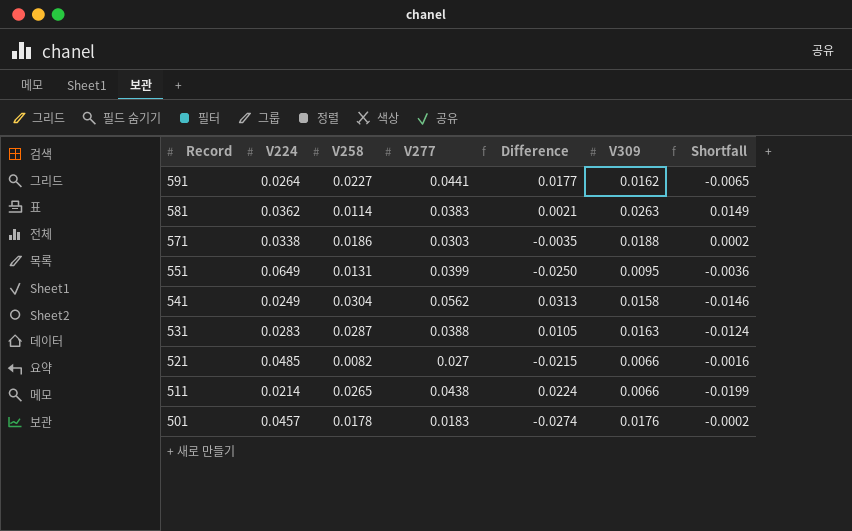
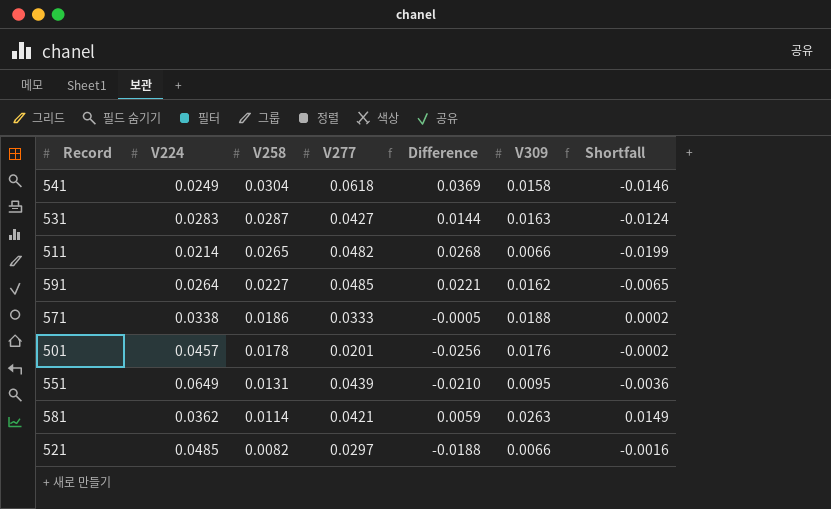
row order: Record descending -> V258 descending
541 | V277: 0.0562 -> 0.0618
541 | Difference: 0.0313 -> 0.0369
531 | V277: 0.0388 -> 0.0427
531 | Difference: 0.0105 -> 0.0144
511 | V277: 0.0438 -> 0.0482
511 | Difference: 0.0224 -> 0.0268
591 | V277: 0.0441 -> 0.0485
591 | Difference: 0.0177 -> 0.0221
571 | V277: 0.0303 -> 0.0333
571 | Difference: -0.0035 -> -0.0005
501 | V277: 0.0183 -> 0.0201
501 | Difference: -0.0274 -> -0.0256
551 | V277: 0.0399 -> 0.0439
551 | Difference: -0.0250 -> -0.0210
581 | V277: 0.0383 -> 0.0421
581 | Difference: 0.0021 -> 0.0059
521 | V277: 0.027 -> 0.0297
521 | Difference: -0.0215 -> -0.0188

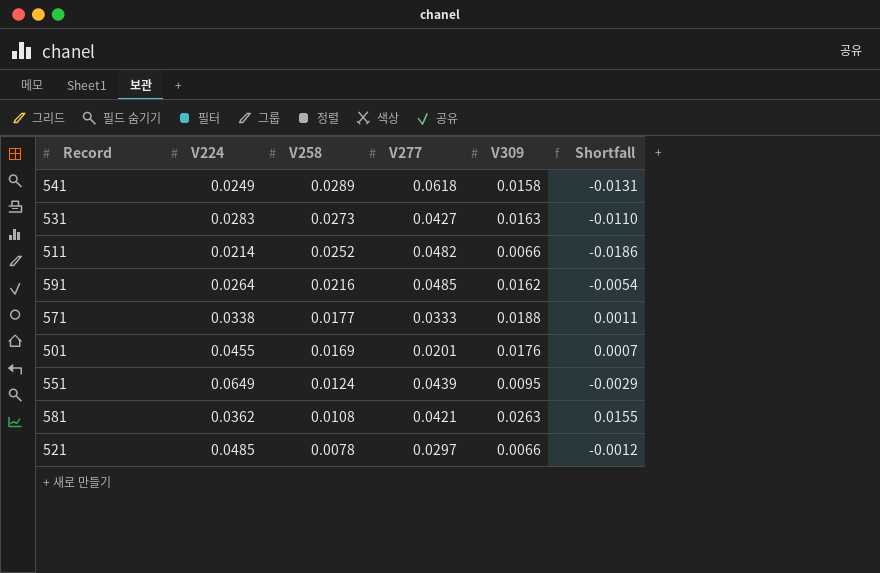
column Difference | formula: [V277] - [V224] -> none
541 | V258: 0.0304 -> 0.0289
541 | Shortfall: -0.0146 -> -0.0131
531 | V258: 0.0287 -> 0.0273
531 | Shortfall: -0.0124 -> -0.0110
511 | V258: 0.0265 -> 0.0252
511 | Shortfall: -0.0199 -> -0.0186
591 | V258: 0.0227 -> 0.0216
591 | Shortfall: -0.0065 -> -0.0054
571 | V258: 0.0186 -> 0.0177
571 | Shortfall: 0.0002 -> 0.0011
501 | V224: 0.0457 -> 0.0455
501 | V258: 0.0178 -> 0.0169
501 | Shortfall: -0.0002 -> 0.0007
551 | V258: 0.0131 -> 0.0124
551 | Shortfall: -0.0036 -> -0.0029
581 | V258: 0.0114 -> 0.0108
581 | Shortfall: 0.0149 -> 0.0155
521 | V258: 0.0082 -> 0.0078
521 | Shortfall: -0.0016 -> -0.0012

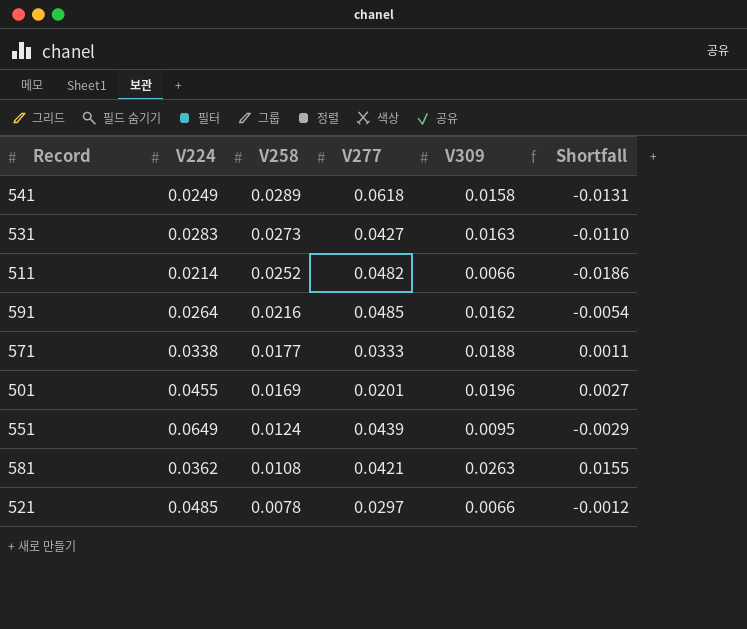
501 | V309: 0.0176 -> 0.0196
501 | Shortfall: 0.0007 -> 0.0027

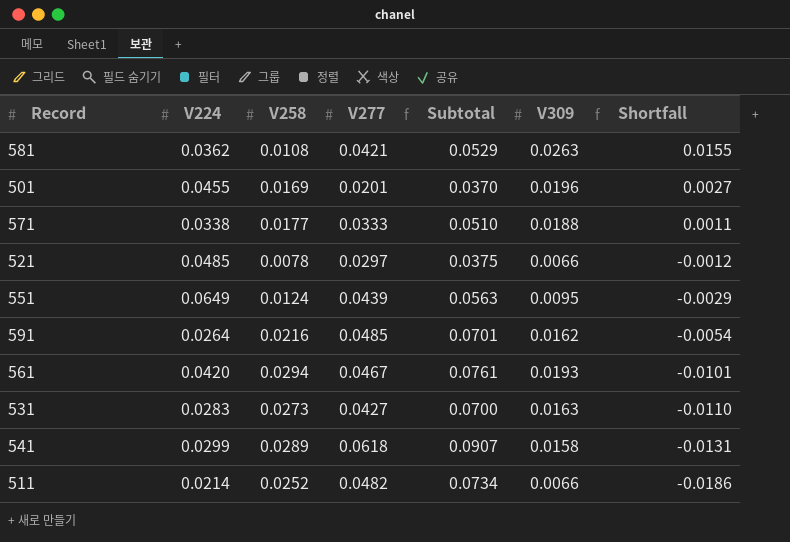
row order: V258 descending -> Shortfall descending
column Subtotal | formula: none -> [V258] + [V277]
row 561: none -> 0.0420 | 0.0294 | 0.0467 | 0.0761 | 0.0193 | -0.0101
541 | V224: 0.0249 -> 0.0299

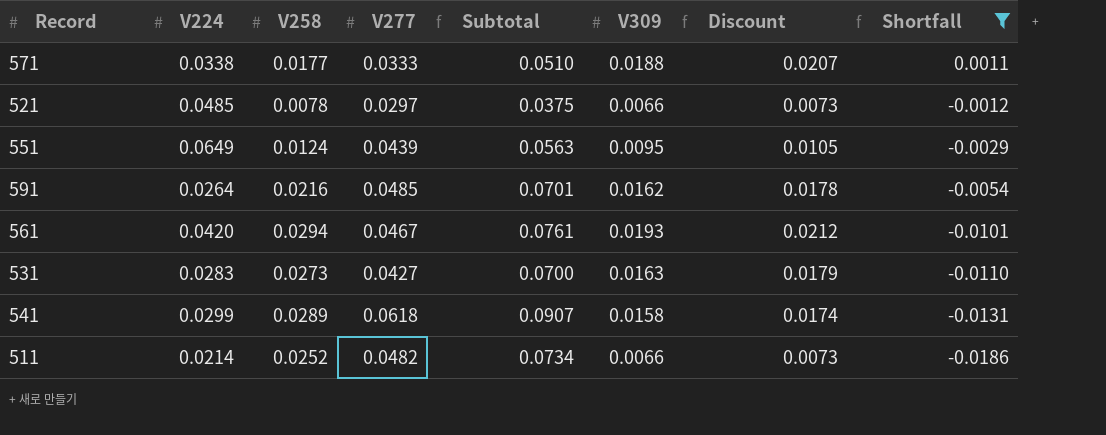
filter: none -> Shortfall <= 0.0011
column Discount | formula: none -> [V309] * 1.1

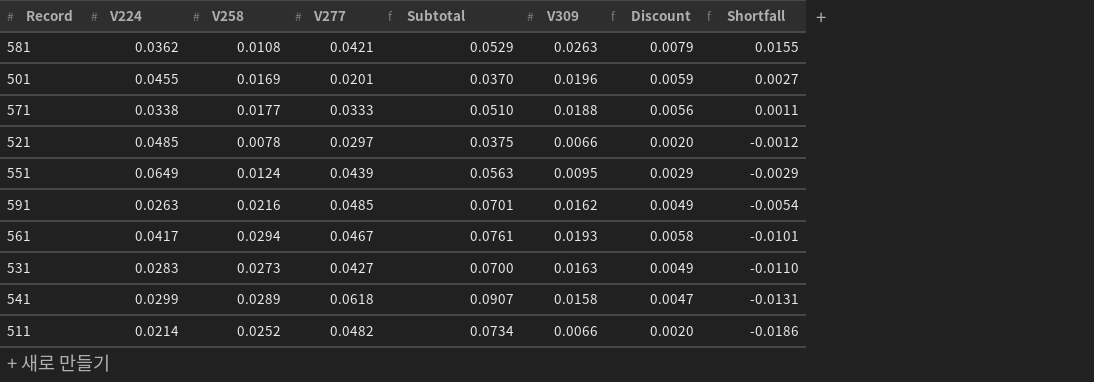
filter: Shortfall <= 0.0011 -> none
column Discount | formula: [V309] * 1.1 -> [V309] * 0.3
591 | V224: 0.0264 -> 0.0263
561 | V224: 0.0420 -> 0.0417

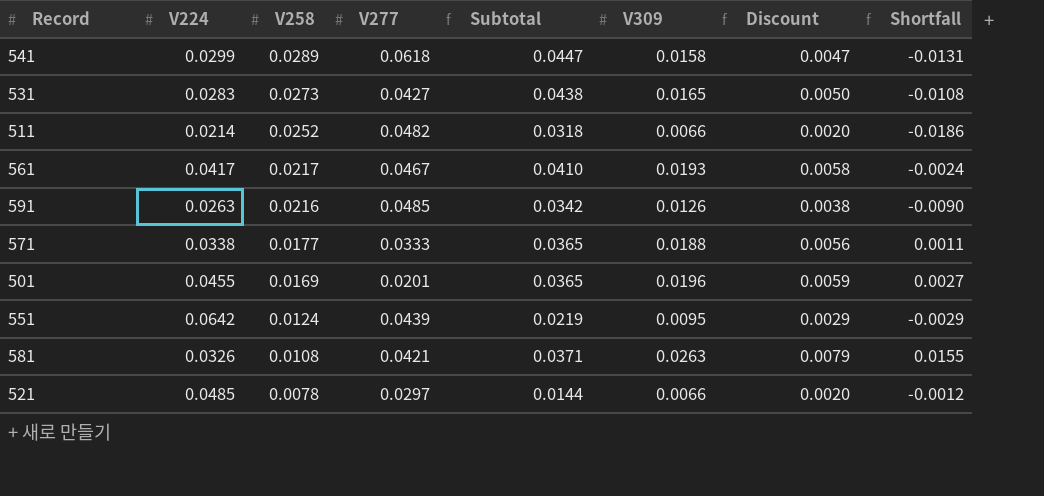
row order: Shortfall descending -> V258 descending
column Subtotal | formula: [V258] + [V277] -> [V258] + [V309]
531 | V309: 0.0163 -> 0.0165
531 | Discount: 0.0049 -> 0.0050
531 | Shortfall: -0.0110 -> -0.0108
561 | V258: 0.0294 -> 0.0217
561 | Shortfall: -0.0101 -> -0.0024
591 | V309: 0.0162 -> 0.0126
591 | Discount: 0.0049 -> 0.0038
591 | Shortfall: -0.0054 -> -0.0090
551 | V224: 0.0649 -> 0.0642
581 | V224: 0.0362 -> 0.0326

